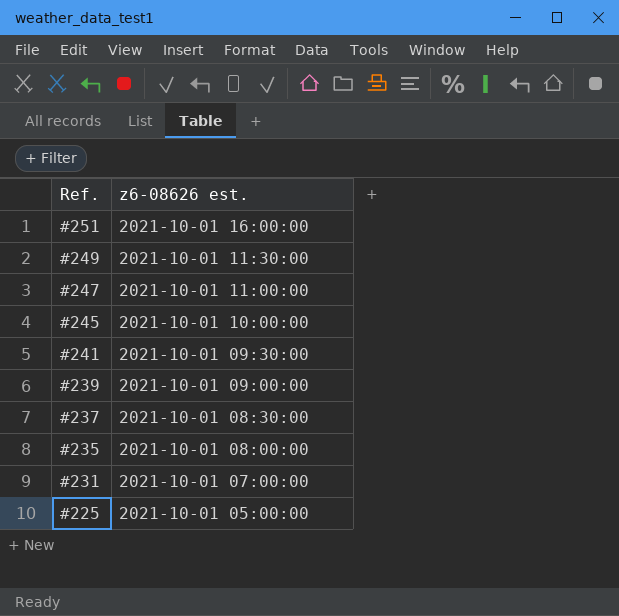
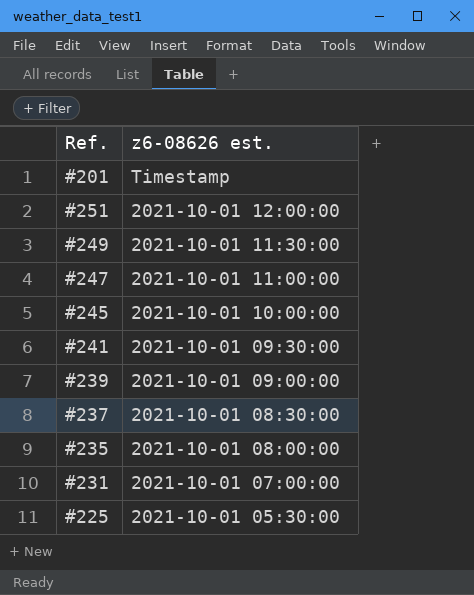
row #201: none -> Timestamp
#251 | z6-08626 est.: 2021-10-01 16:00:00 -> 2021-10-01 12:00:00
#225 | z6-08626 est.: 2021-10-01 05:00:00 -> 2021-10-01 05:30:00

